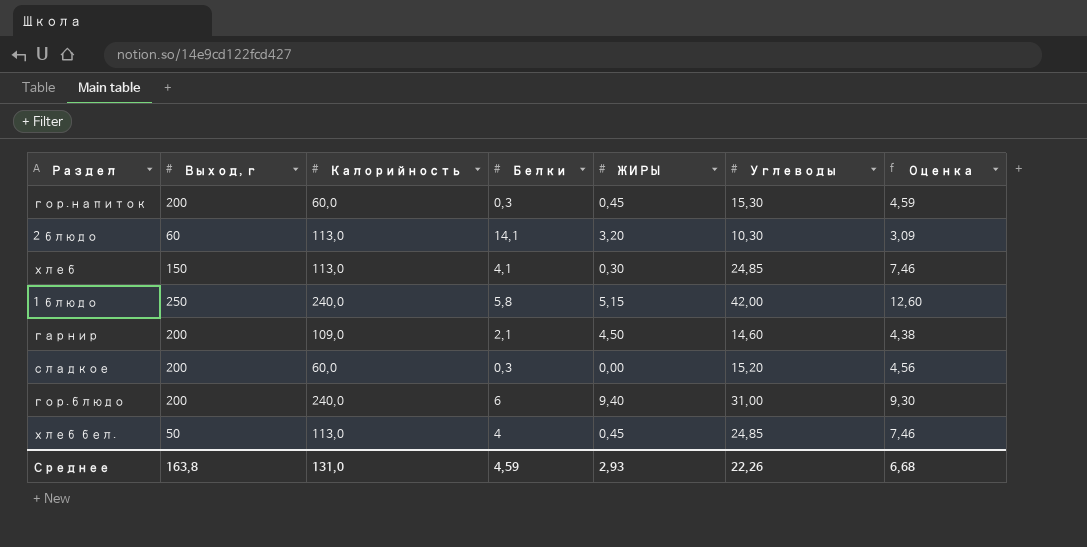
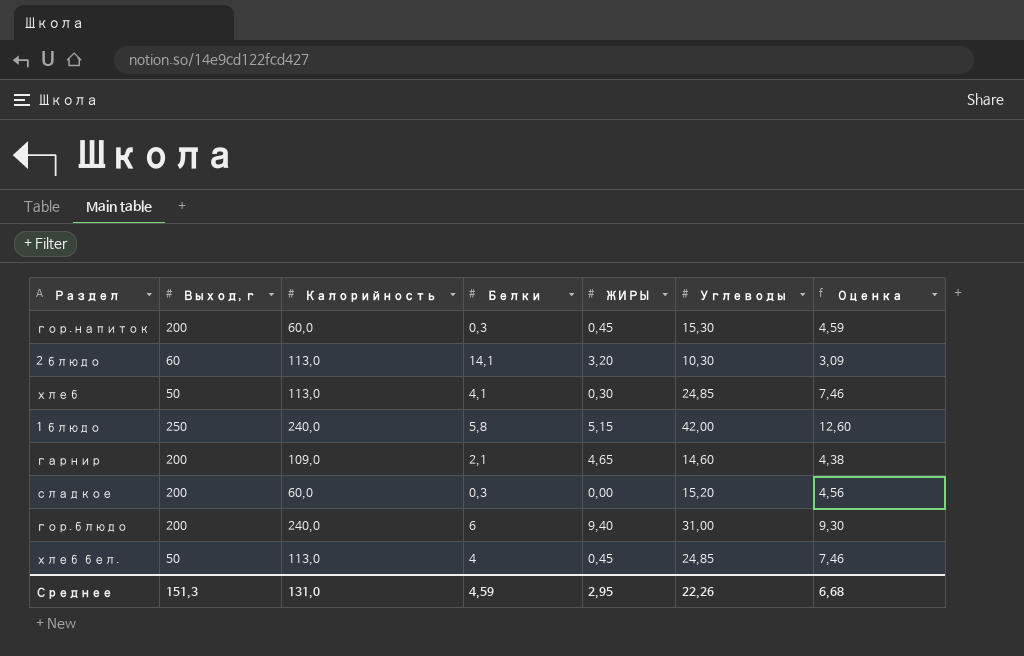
хлеб | Выход, г: 150 -> 50
гарнир | ЖИРЫ: 4,50 -> 4,65
Среднее | Выход, г: 163,8 -> 151,3
Среднее | ЖИРЫ: 2,93 -> 2,95

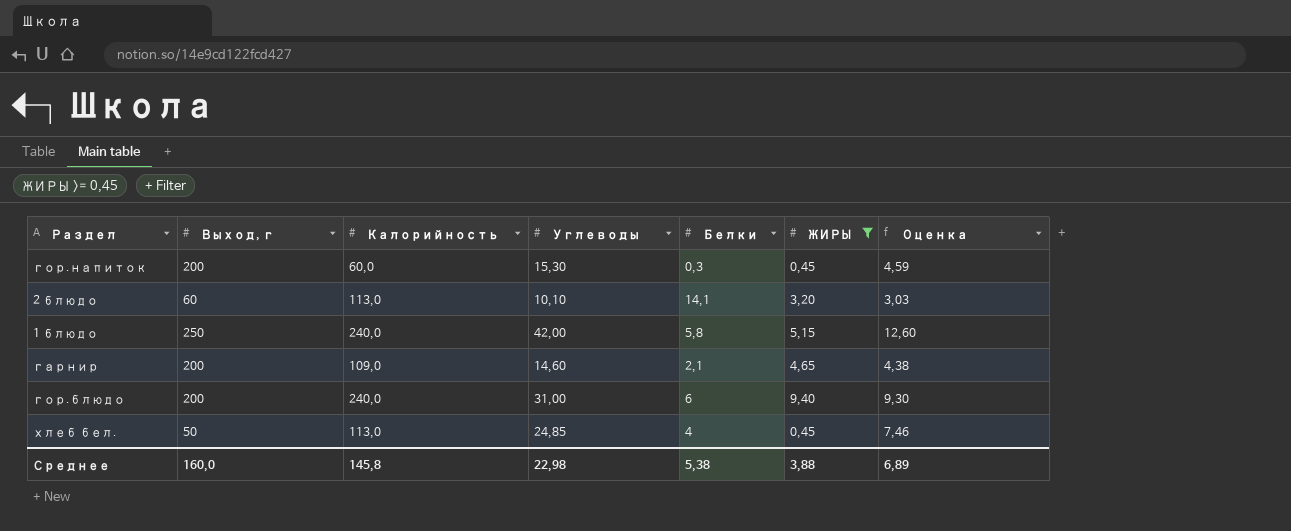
filter: none -> ЖИРЫ >= 0,45
column Углеводы | position: 6 -> 4
2 блюдо | Углеводы: 10,30 -> 10,10
2 блюдо | Оценка: 3,09 -> 3,03
Среднее | Выход, г: 151,3 -> 160,0
Среднее | Калорийность: 131,0 -> 145,8
Среднее | Углеводы: 22,26 -> 22,98
Среднее | Белки: 4,59 -> 5,38
Среднее | ЖИРЫ: 2,95 -> 3,88
Среднее | Оценка: 6,68 -> 6,89

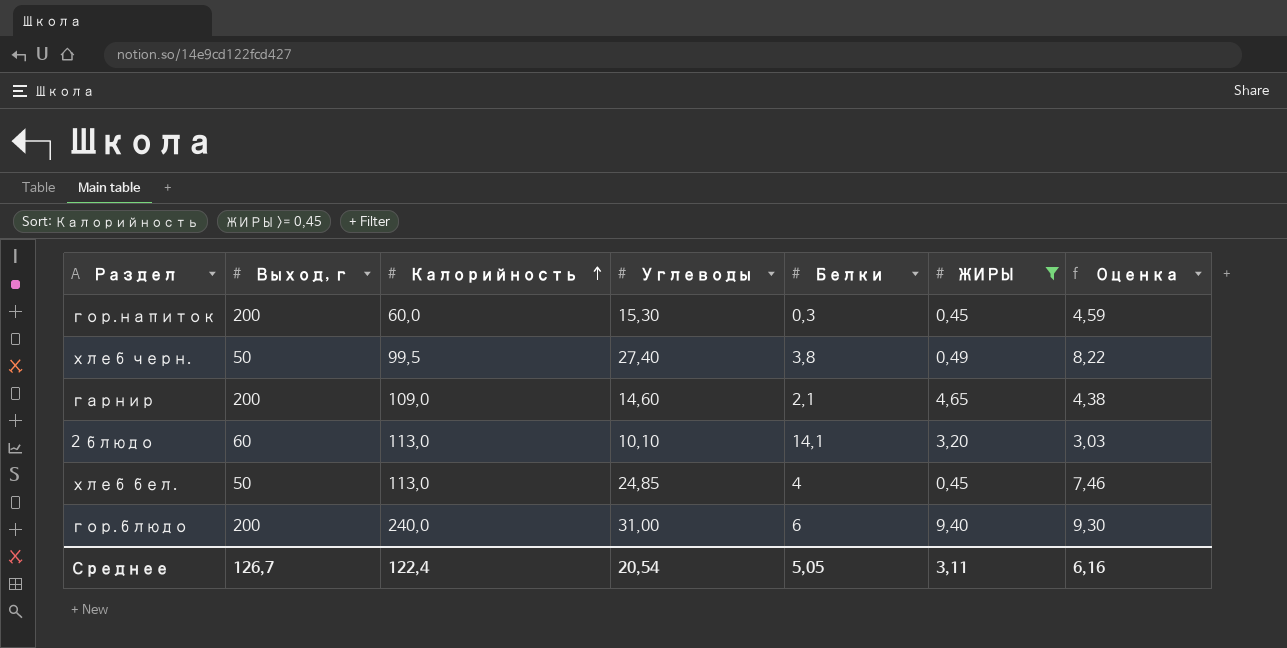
row order: none -> Калорийность ascending
row 1 блюдо: 250 | 240,0 | 42,00 | 5,8 | 5,15 | 12,60 -> none
row хлеб черн.: none -> 50 | 99,5 | 27,40 | 3,8 | 0,49 | 8,22
Среднее | Выход, г: 160,0 -> 126,7
Среднее | Калорийность: 145,8 -> 122,4
Среднее | Углеводы: 22,98 -> 20,54
Среднее | Белки: 5,38 -> 5,05
Среднее | ЖИРЫ: 3,88 -> 3,11
Среднее | Оценка: 6,89 -> 6,16

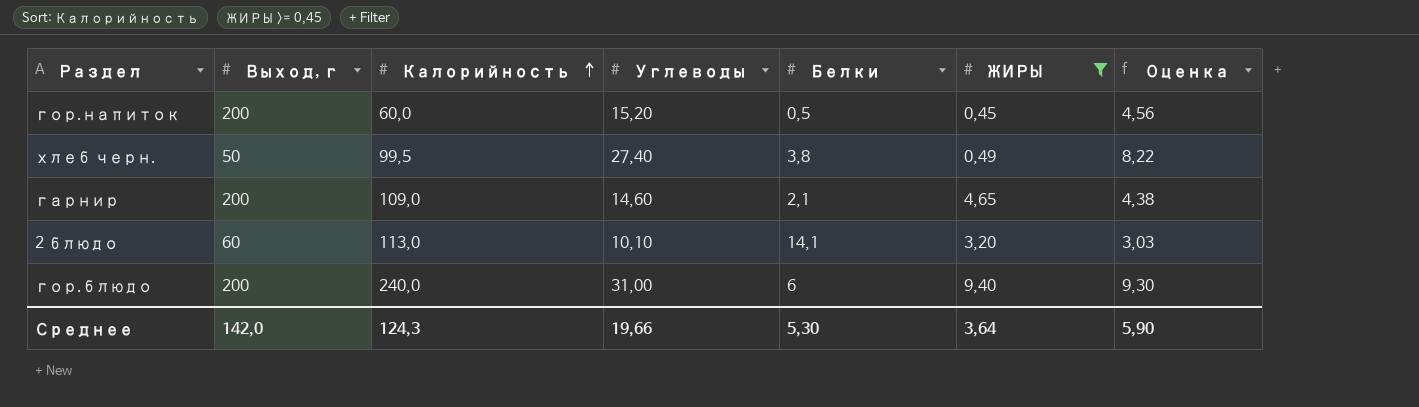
row хлеб бел.: 50 | 113,0 | 24,85 | 4 | 0,45 | 7,46 -> none
гор.напиток | Углеводы: 15,30 -> 15,20
гор.напиток | Белки: 0,3 -> 0,5
гор.напиток | Оценка: 4,59 -> 4,56
Среднее | Выход, г: 126,7 -> 142,0
Среднее | Калорийность: 122,4 -> 124,3
Среднее | Углеводы: 20,54 -> 19,66
Среднее | Белки: 5,05 -> 5,30
Среднее | ЖИРЫ: 3,11 -> 3,64
Среднее | Оценка: 6,16 -> 5,90

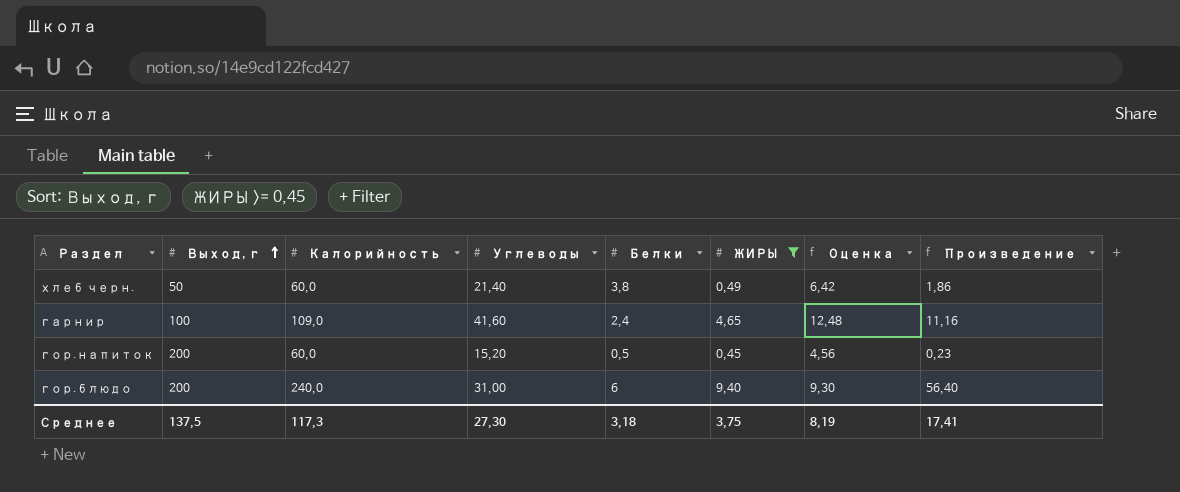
row order: Калорийность ascending -> Выход, г ascending
column Произведение | formula: none -> [Белки] * [ЖИРЫ]
row 2 блюдо: 60 | 113,0 | 10,10 | 14,1 | 3,20 | 3,03 -> none
хлеб черн. | Калорийность: 99,5 -> 60,0
хлеб черн. | Углеводы: 27,40 -> 21,40
хлеб черн. | Оценка: 8,22 -> 6,42
гарнир | Выход, г: 200 -> 100
гарнир | Углеводы: 14,60 -> 41,60
гарнир | Белки: 2,1 -> 2,4
гарнир | Оценка: 4,38 -> 12,48
Среднее | Выход, г: 142,0 -> 137,5
Среднее | Калорийность: 124,3 -> 117,3
Среднее | Углеводы: 19,66 -> 27,30
Среднее | Белки: 5,30 -> 3,18
Среднее | ЖИРЫ: 3,64 -> 3,75
Среднее | Оценка: 5,90 -> 8,19

